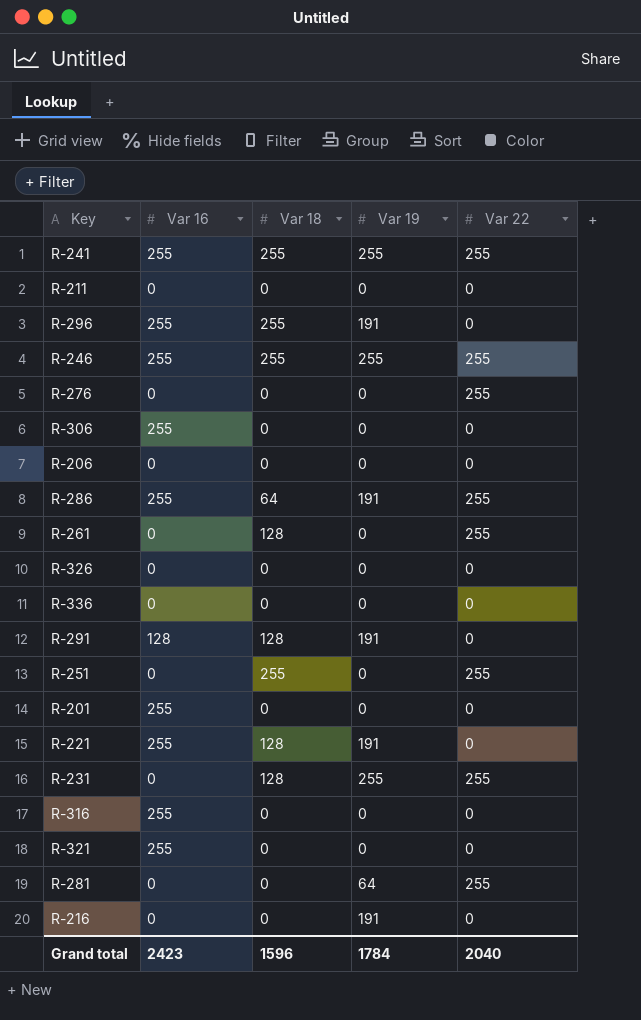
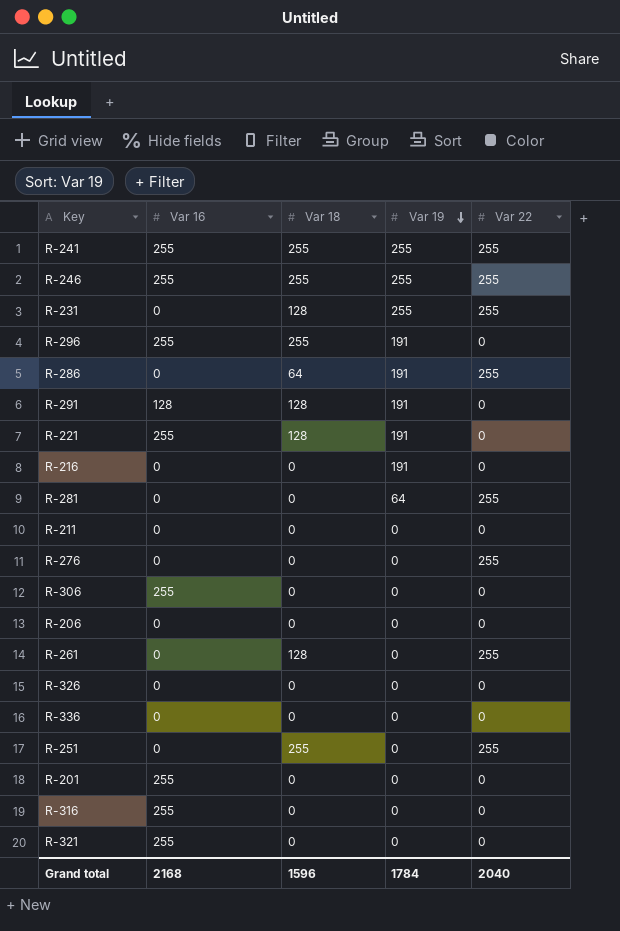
row order: none -> Var 19 descending
R-286 | Var 16: 255 -> 0
Grand total | Var 16: 2423 -> 2168

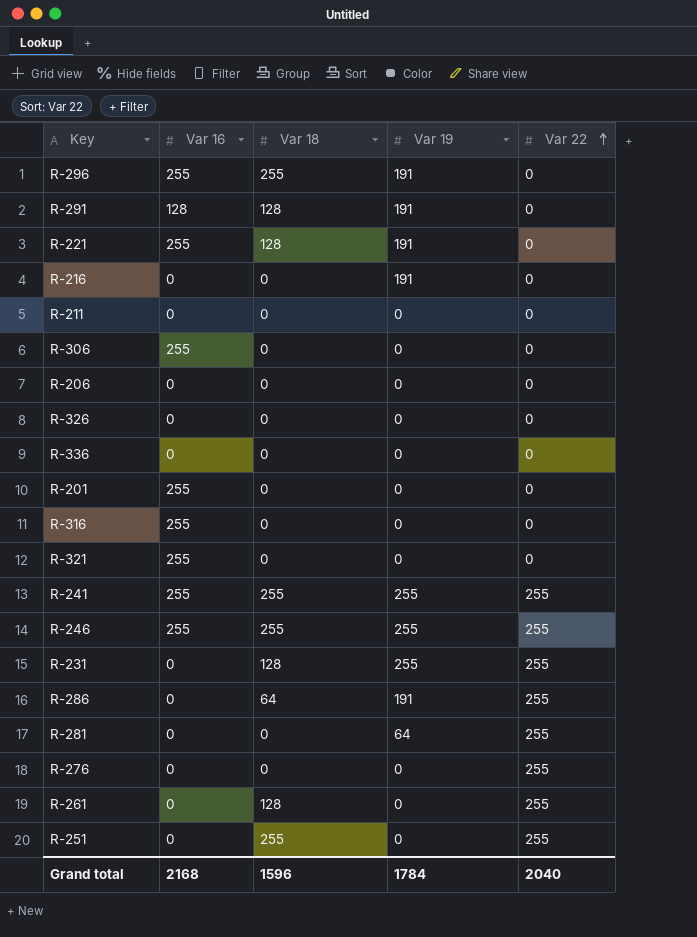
row order: Var 19 descending -> Var 22 ascending

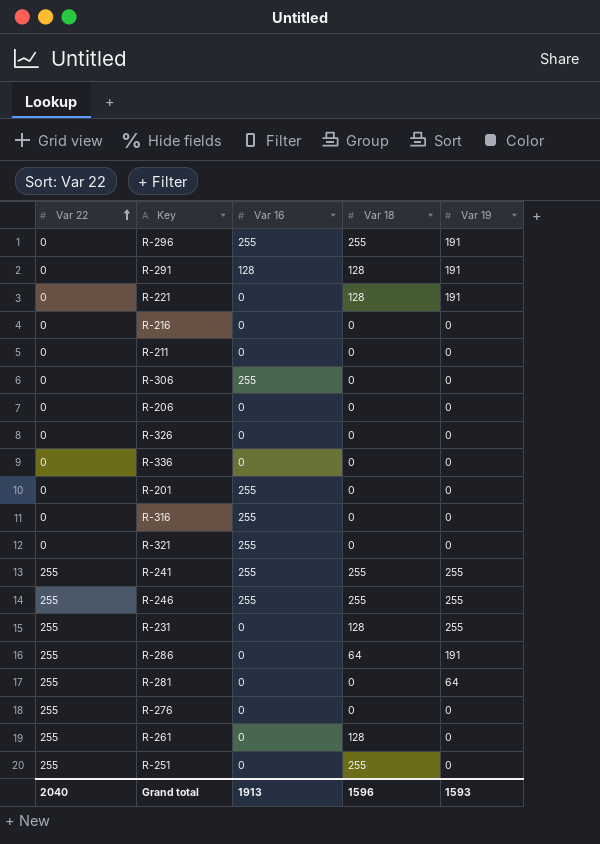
column Var 22 | position: 5 -> 1
R-221 | Var 16: 255 -> 0
R-216 | Var 19: 191 -> 0
Grand total | Var 16: 2168 -> 1913
Grand total | Var 19: 1784 -> 1593

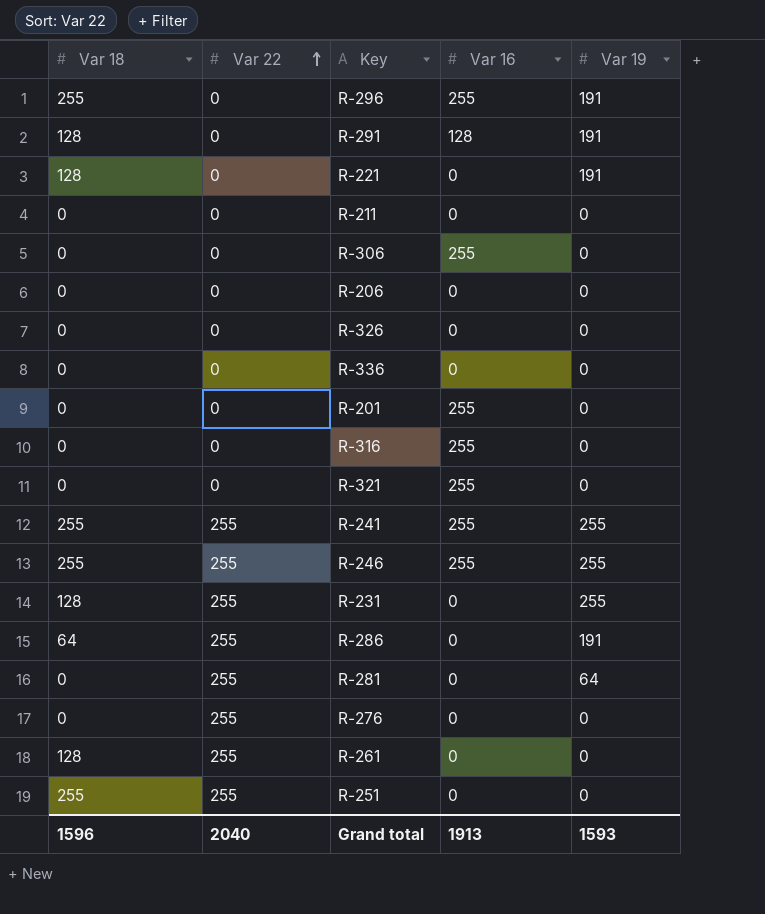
column Var 18 | position: 4 -> 1
row R-216: 0 | 0 | 0 | 0 -> none

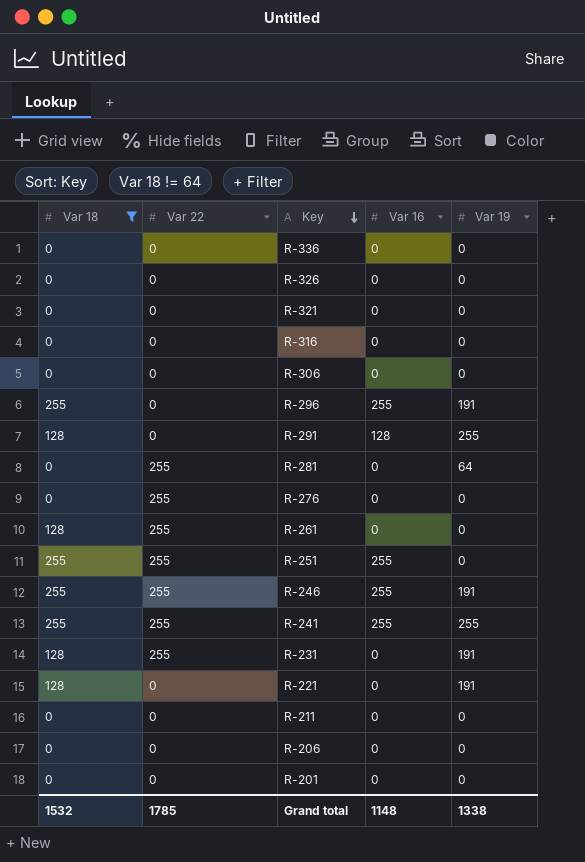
filter: none -> Var 18 != 64
row order: Var 22 ascending -> Key descending
R-321 | Var 16: 255 -> 0
R-316 | Var 16: 255 -> 0
R-306 | Var 16: 255 -> 0
R-291 | Var 19: 191 -> 255
R-251 | Var 16: 0 -> 255
R-246 | Var 19: 255 -> 191
R-231 | Var 19: 255 -> 191
R-201 | Var 16: 255 -> 0
Grand total | Var 18: 1596 -> 1532
Grand total | Var 22: 2040 -> 1785
Grand total | Var 16: 1913 -> 1148
Grand total | Var 19: 1593 -> 1338

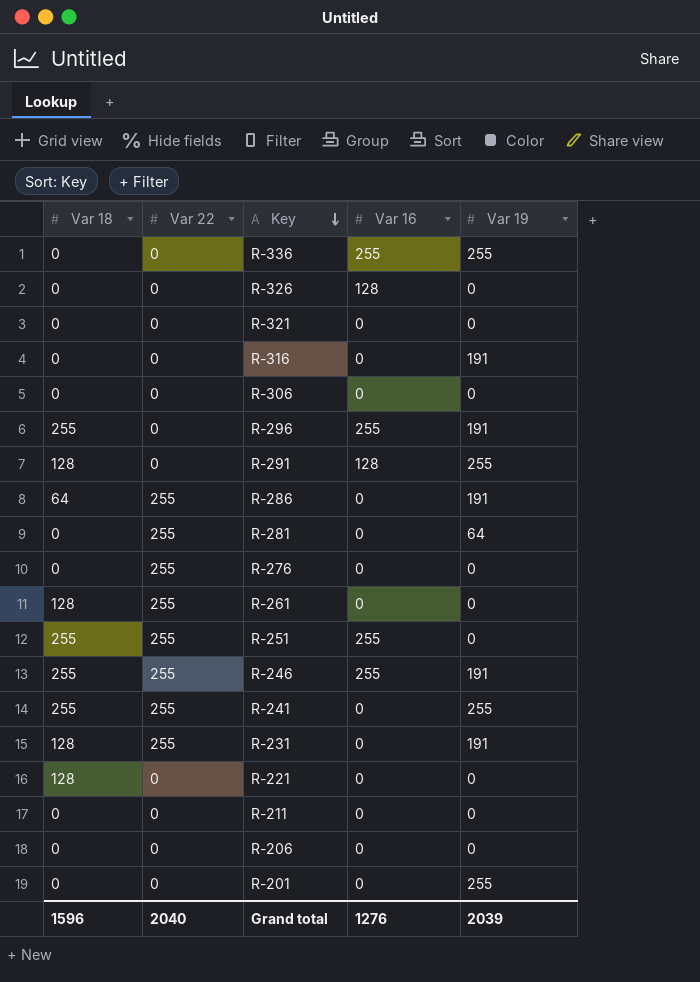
filter: Var 18 != 64 -> none
R-336 | Var 16: 0 -> 255
R-336 | Var 19: 0 -> 255
R-326 | Var 16: 0 -> 128
R-316 | Var 19: 0 -> 191
R-241 | Var 16: 255 -> 0
R-221 | Var 19: 191 -> 0
R-201 | Var 19: 0 -> 255
Grand total | Var 18: 1532 -> 1596
Grand total | Var 22: 1785 -> 2040
Grand total | Var 16: 1148 -> 1276
Grand total | Var 19: 1338 -> 2039

